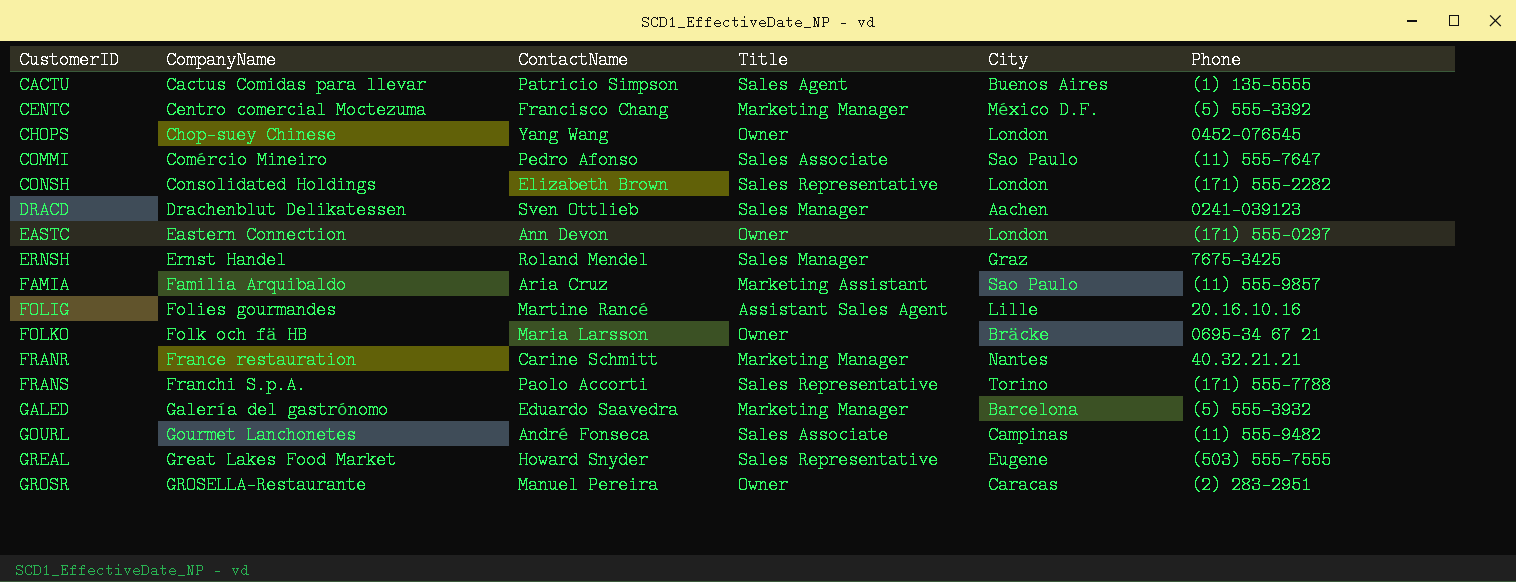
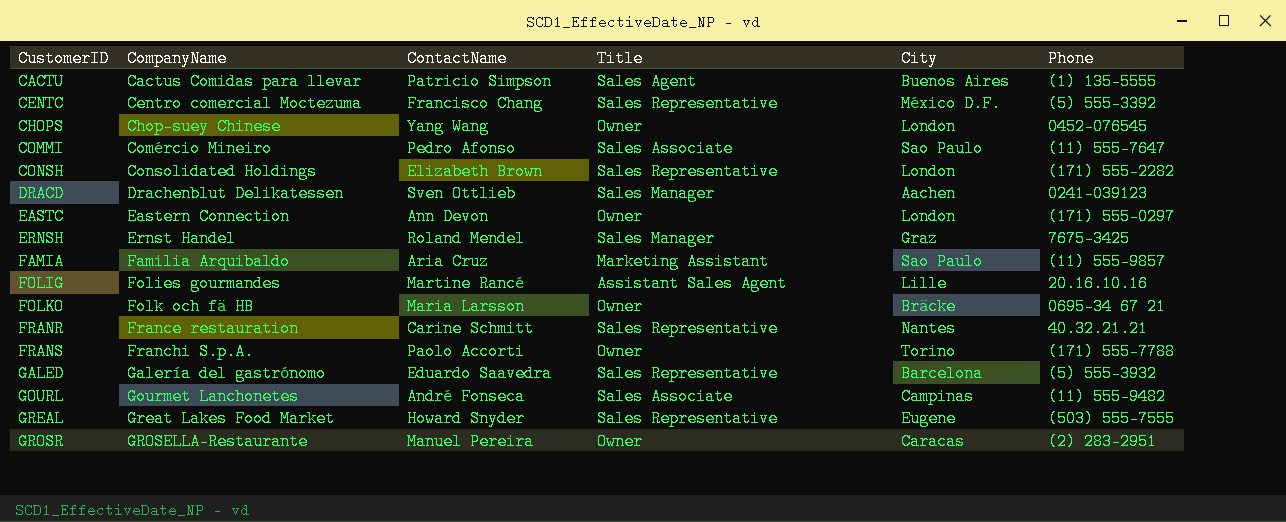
CENTC | Title: Marketing Manager -> Sales Representative
FRANR | Title: Marketing Manager -> Sales Representative
FRANS | Title: Sales Representative -> Owner
GALED | Title: Marketing Manager -> Sales Representative

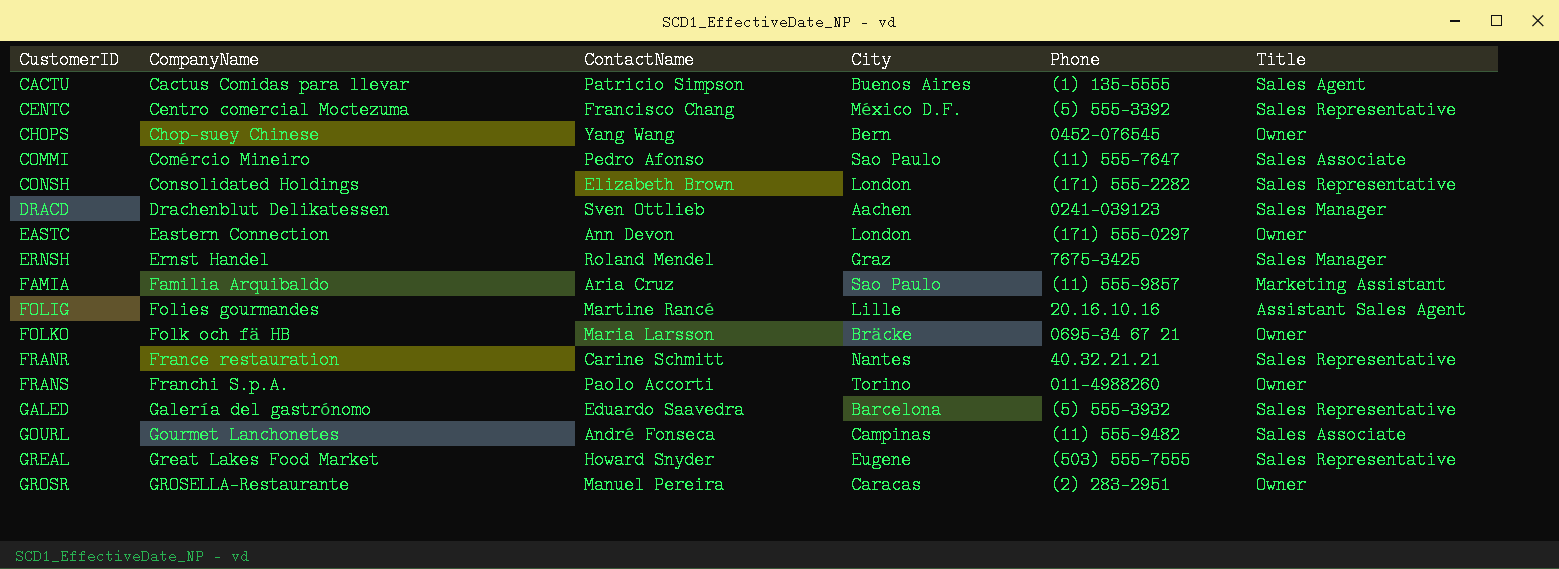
column Title | position: 4 -> 6
CHOPS | City: London -> Bern
FRANS | Phone: (171) 555-7788 -> 011-4988260

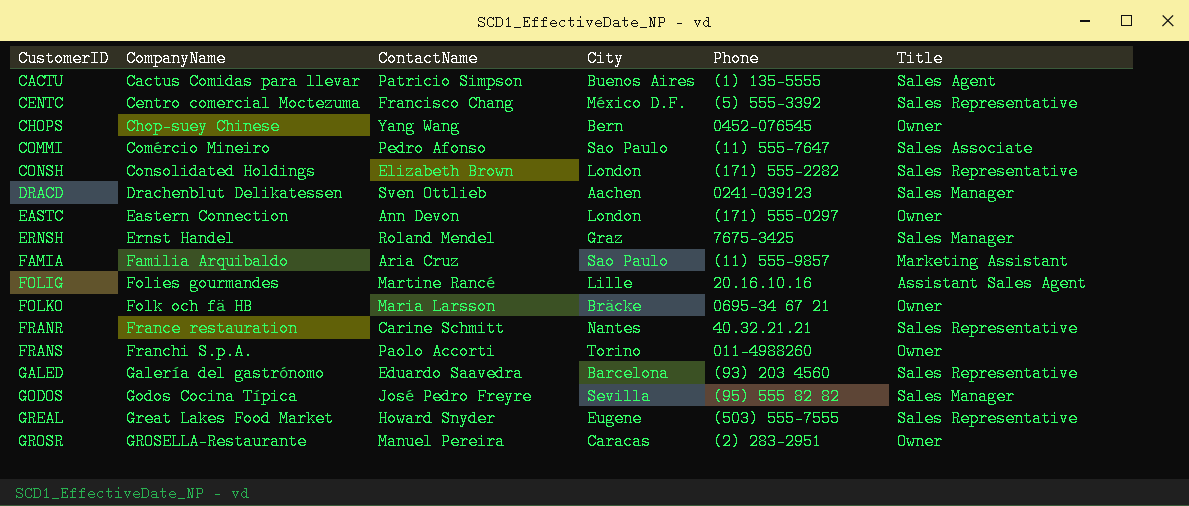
row GOURL: Gourmet Lanchonetes | André Fonseca | Campinas | (11) 555-9482 | Sales Associate -> none
GALED | Phone: (5) 555-3932 -> (93) 203 4560
row GODOS: none -> Godos Cocina Típica | José Pedro Freyre | Sevilla | (95) 555 82 82 | Sales Manager

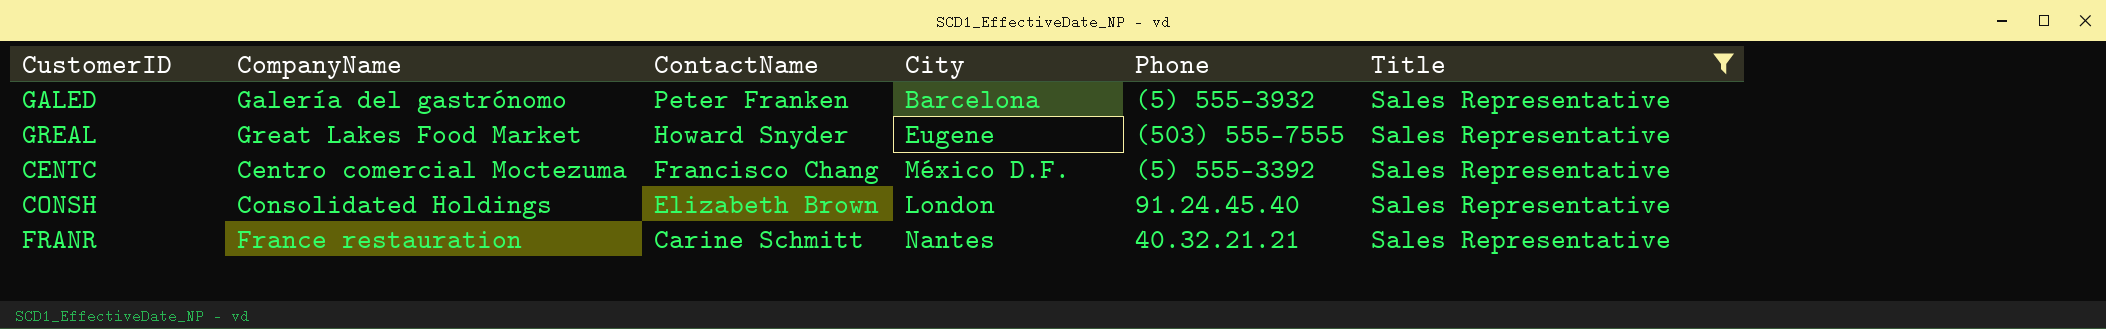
filter: none -> Title = Sales Representative
row order: CustomerID ascending -> ContactName descending
GALED | ContactName: Eduardo Saavedra -> Peter Franken
GALED | Phone: (93) 203 4560 -> (5) 555-3932
CONSH | Phone: (171) 555-2282 -> 91.24.45.40

